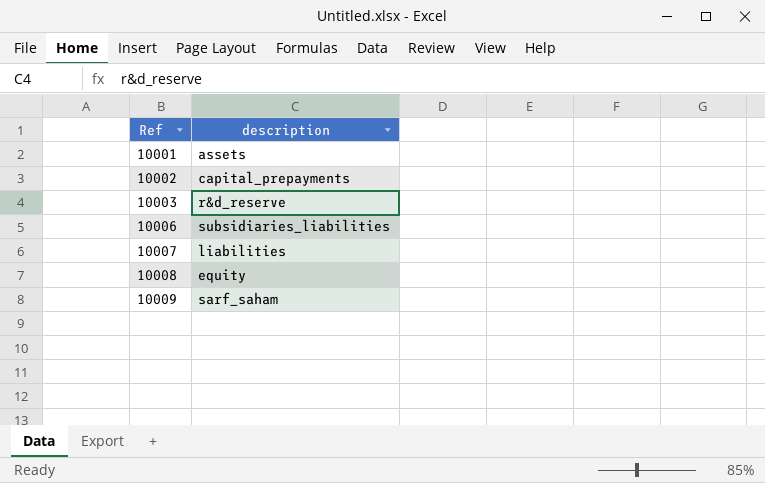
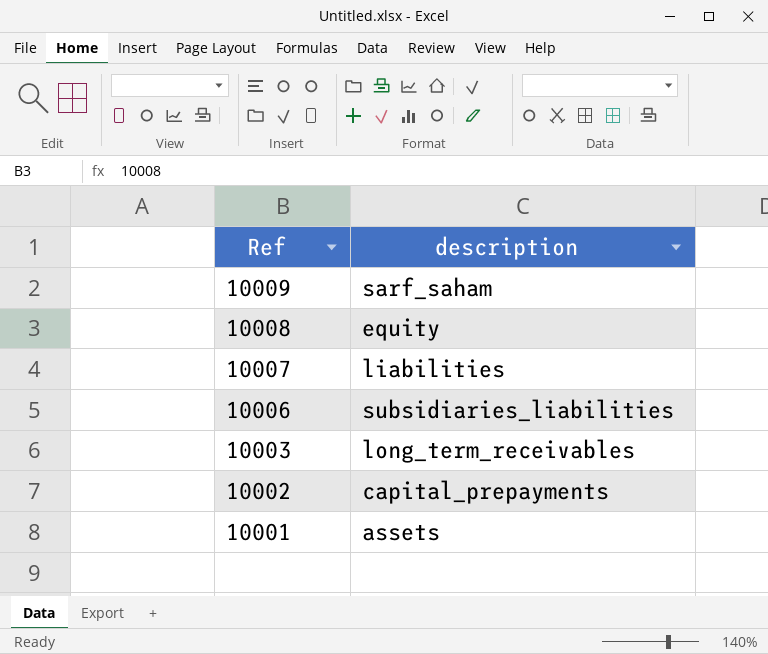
row order: Ref ascending -> Ref descending
10003 | description: r&d_reserve -> long_term_receivables

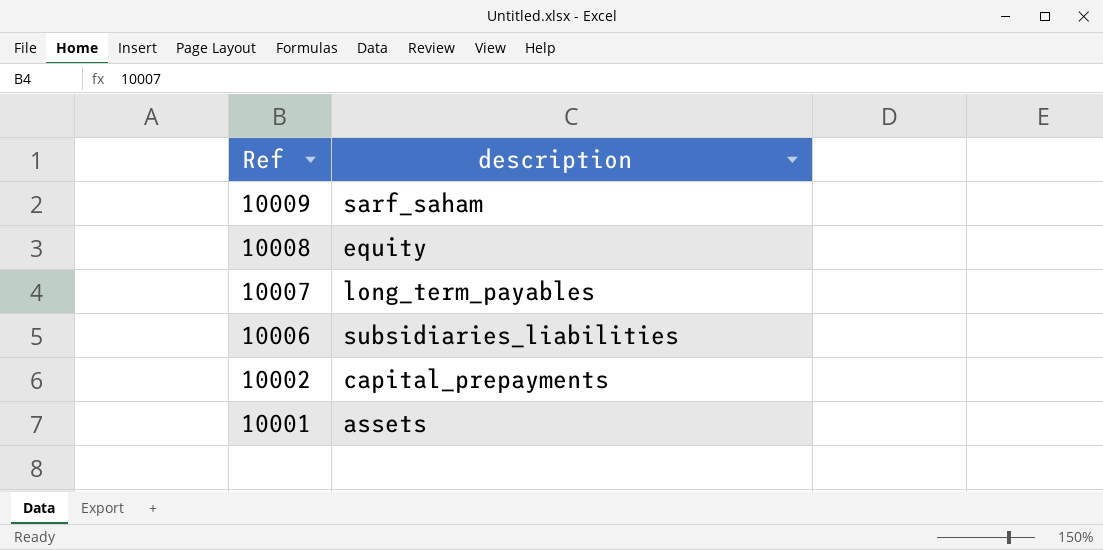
row 10003: long_term_receivables -> none
10007 | description: liabilities -> long_term_payables

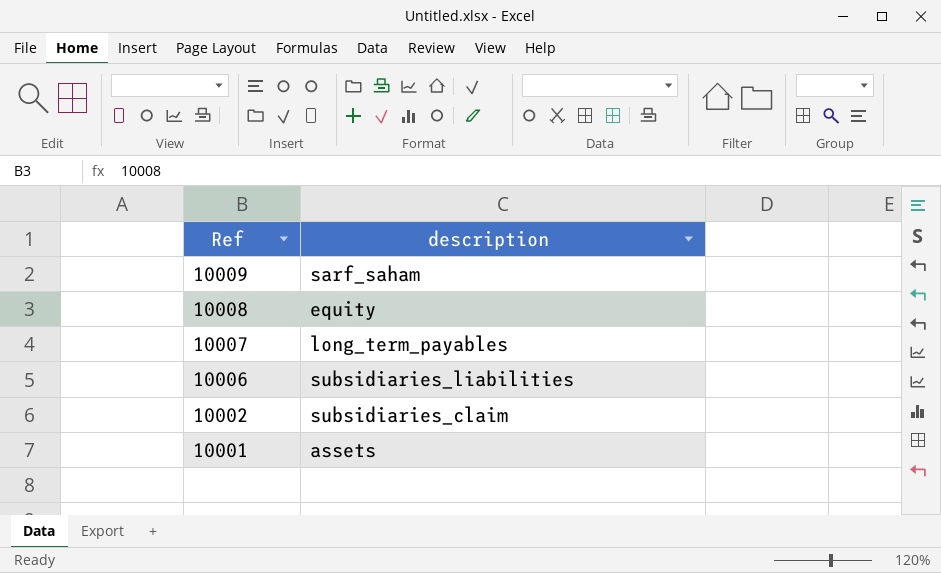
10002 | description: capital_prepayments -> subsidiaries_claim

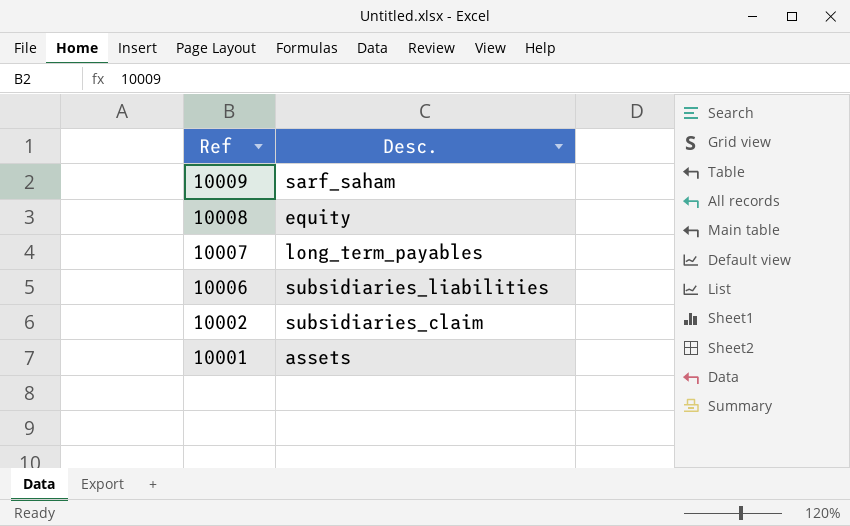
column name: description -> Desc.

